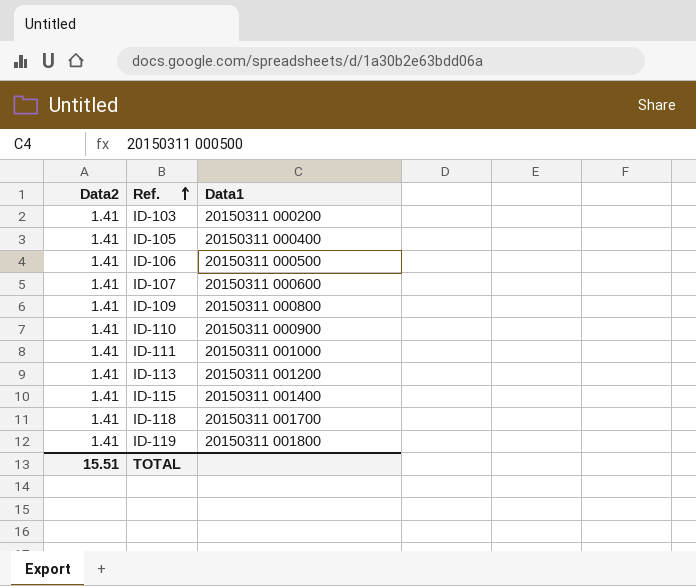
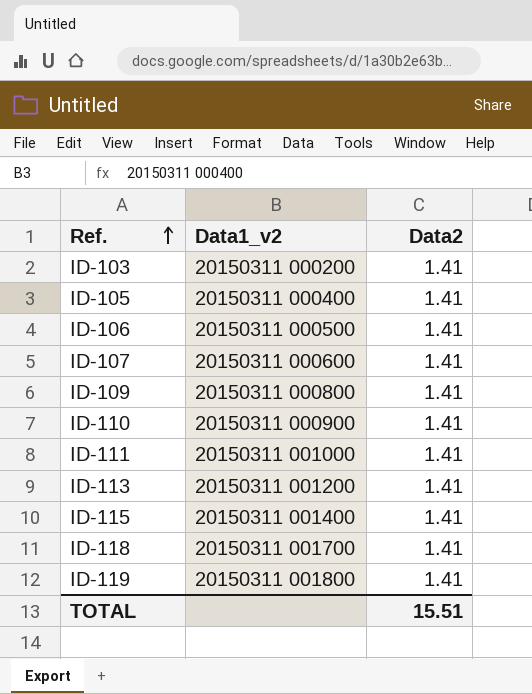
column name: Data1 -> Data1_v2
column Data2 | position: 1 -> 3

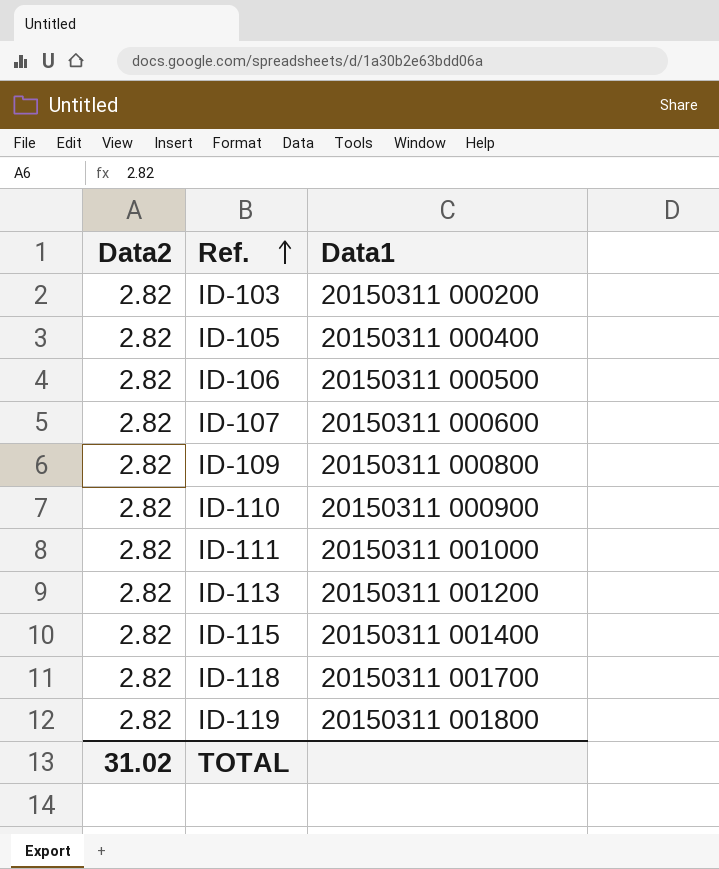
column Data2 | position: 3 -> 1
column name: Data1_v2 -> Data1
ID-103 | Data2: 1.41 -> 2.82
ID-105 | Data2: 1.41 -> 2.82
ID-106 | Data2: 1.41 -> 2.82
ID-107 | Data2: 1.41 -> 2.82
ID-109 | Data2: 1.41 -> 2.82
ID-110 | Data2: 1.41 -> 2.82
ID-111 | Data2: 1.41 -> 2.82
ID-113 | Data2: 1.41 -> 2.82
ID-115 | Data2: 1.41 -> 2.82
ID-118 | Data2: 1.41 -> 2.82
ID-119 | Data2: 1.41 -> 2.82
TOTAL | Data2: 15.51 -> 31.02

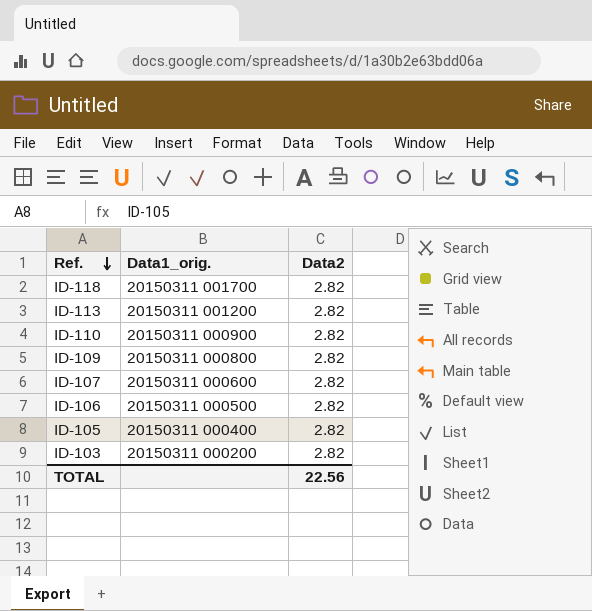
row order: Ref. ascending -> Ref. descending
column name: Data1 -> Data1_orig.
column Data2 | position: 1 -> 3
row ID-111: 2.82 | 20150311 001000 -> none
row ID-115: 2.82 | 20150311 001400 -> none
row ID-119: 2.82 | 20150311 001800 -> none
TOTAL | Data2: 31.02 -> 22.56

